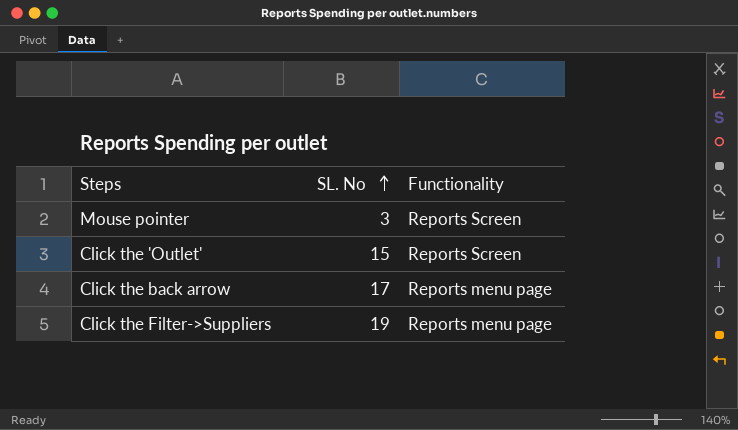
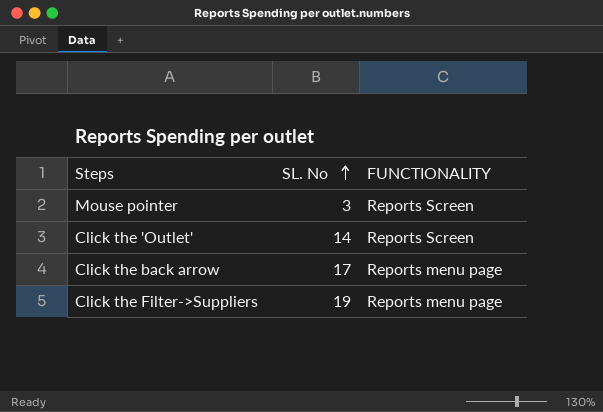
column name: Functionality -> FUNCTIONALITY
Click the 'Outlet' | SL. No: 15 -> 14

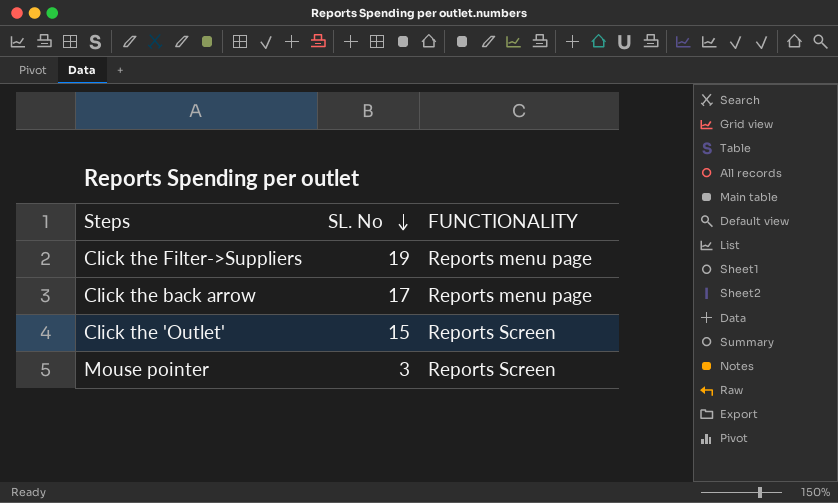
row order: SL. No ascending -> SL. No descending
Click the 'Outlet' | SL. No: 14 -> 15

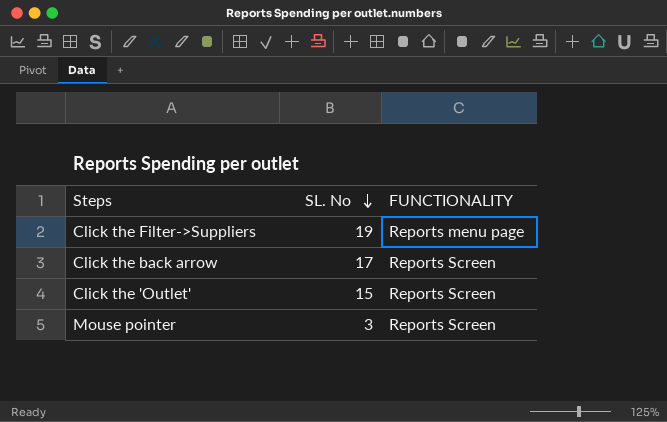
Click the back arrow | FUNCTIONALITY: Reports menu page -> Reports Screen

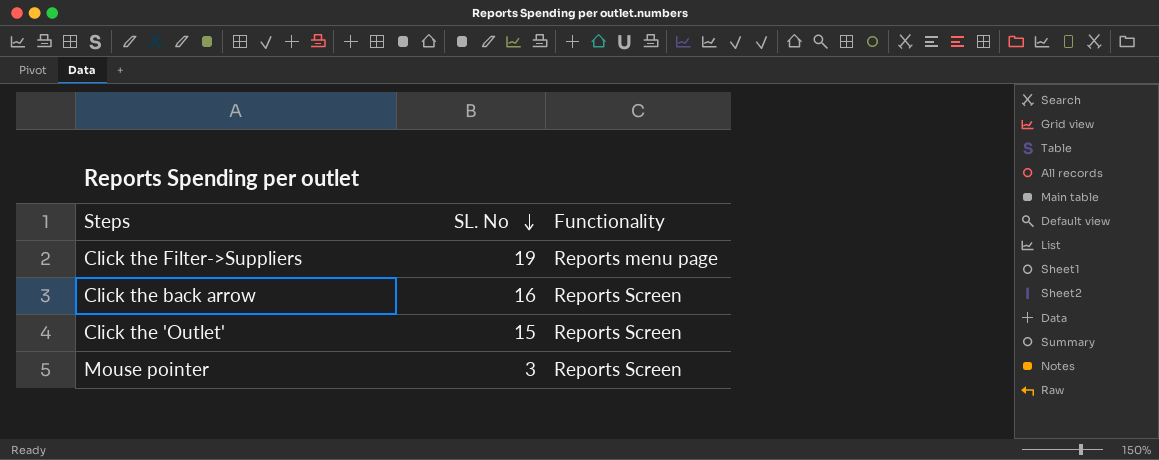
column name: FUNCTIONALITY -> Functionality
Click the back arrow | SL. No: 17 -> 16

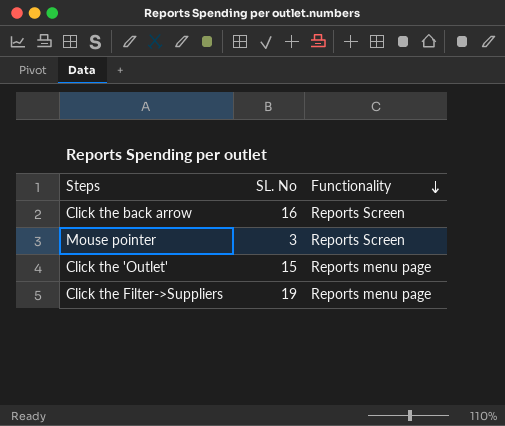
row order: SL. No descending -> Functionality descending
Click the 'Outlet' | Functionality: Reports Screen -> Reports menu page

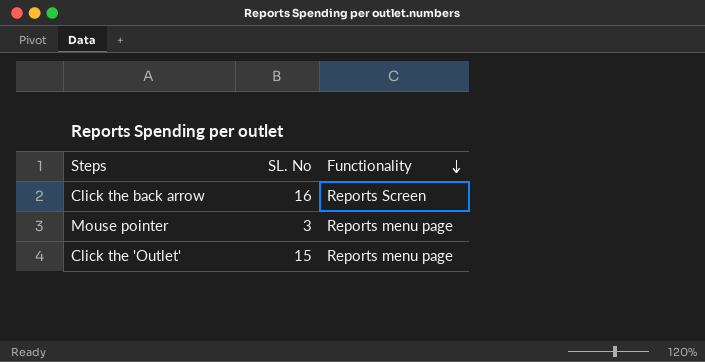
row Click the Filter->Suppliers: 19 | Reports menu page -> none
Mouse pointer | Functionality: Reports Screen -> Reports menu page

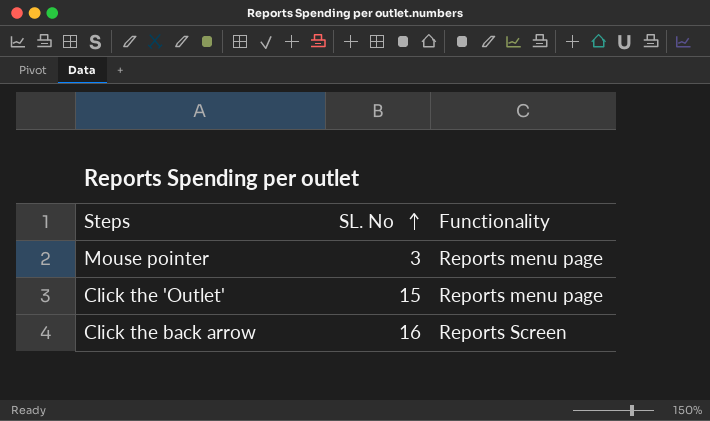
row order: Functionality descending -> SL. No ascending

